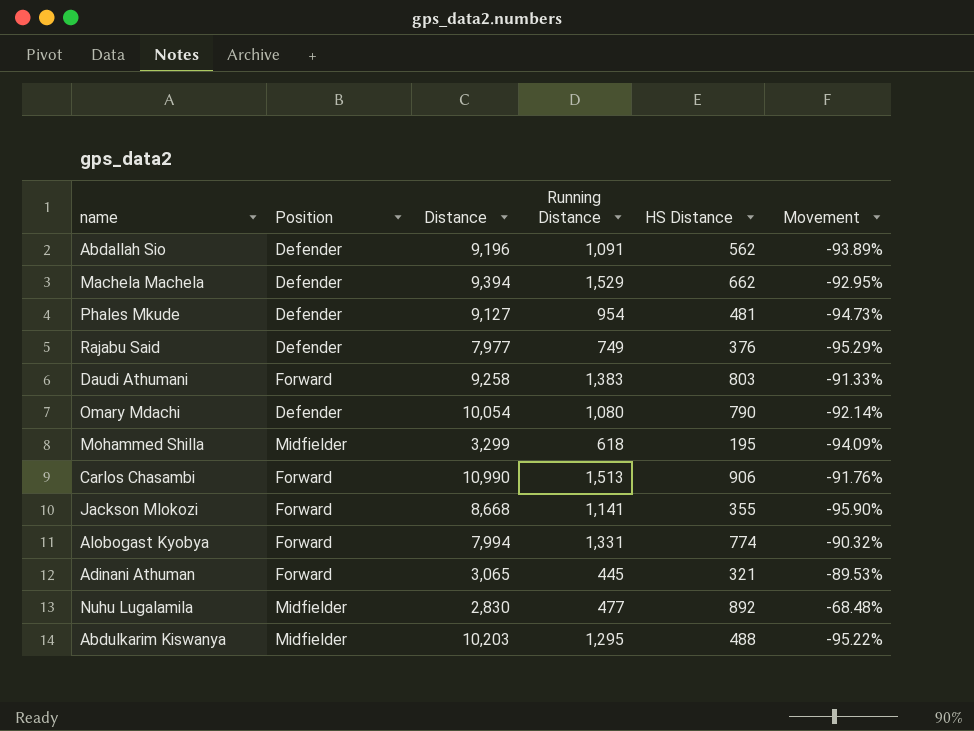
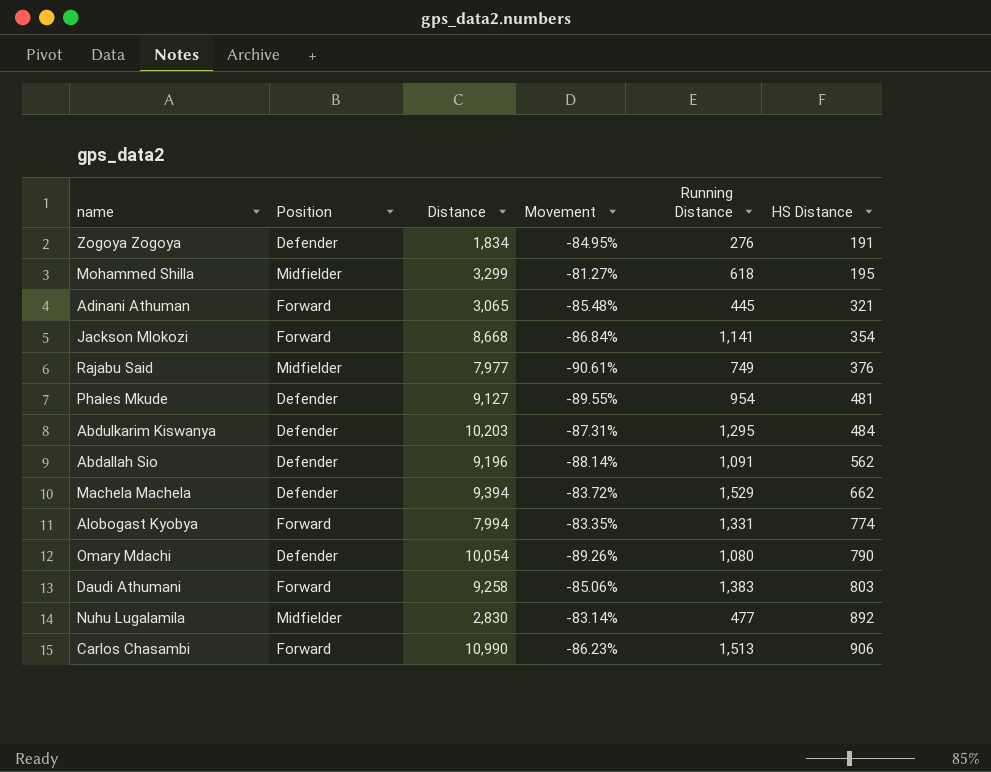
row order: none -> HS Distance ascending
column Movement | formula: ([HS Distance] - [Distance]) / [Distance] -> ([Running Distance] - [Distance]) / [Distance]
column Movement | position: 6 -> 4
row Zogoya Zogoya: none -> Defender | 1,834 | -84.95% | 276 | 191
Jackson Mlokozi | HS Distance: 355 -> 354
Rajabu Said | Position: Defender -> Midfielder
Abdulkarim Kiswanya | Position: Midfielder -> Defender
Abdulkarim Kiswanya | HS Distance: 488 -> 484

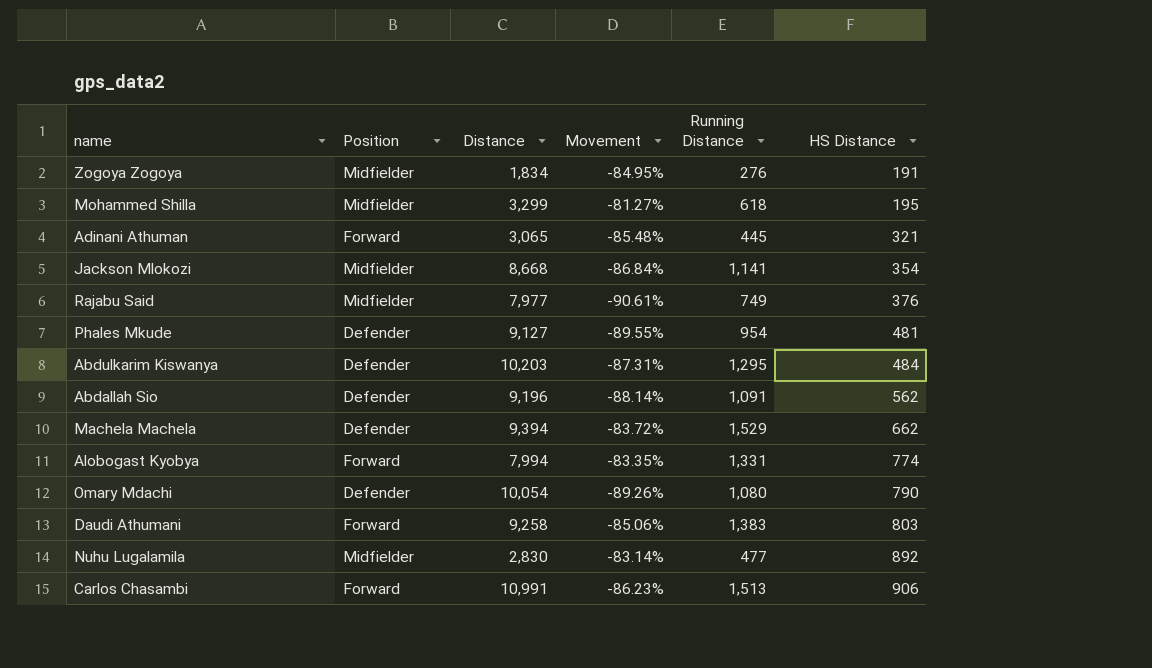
Zogoya Zogoya | Position: Defender -> Midfielder
Jackson Mlokozi | Position: Forward -> Midfielder
Carlos Chasambi | Distance: 10,990 -> 10,991

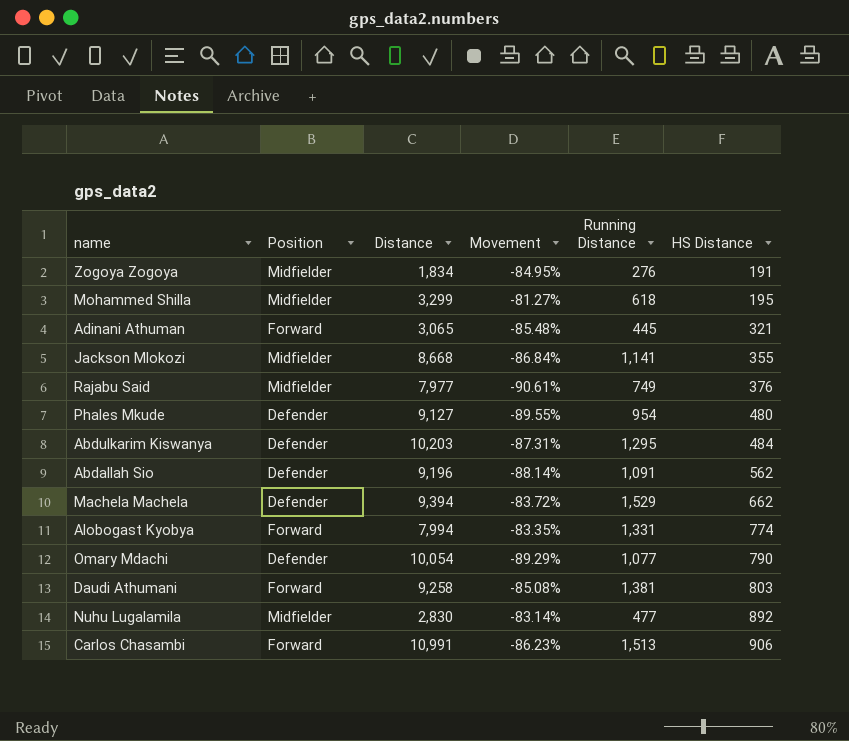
Jackson Mlokozi | HS Distance: 354 -> 355
Phales Mkude | HS Distance: 481 -> 480
Omary Mdachi | Movement: -89.26% -> -89.29%
Omary Mdachi | Running Distance: 1,080 -> 1,077
Daudi Athumani | Movement: -85.06% -> -85.08%
Daudi Athumani | Running Distance: 1,383 -> 1,381

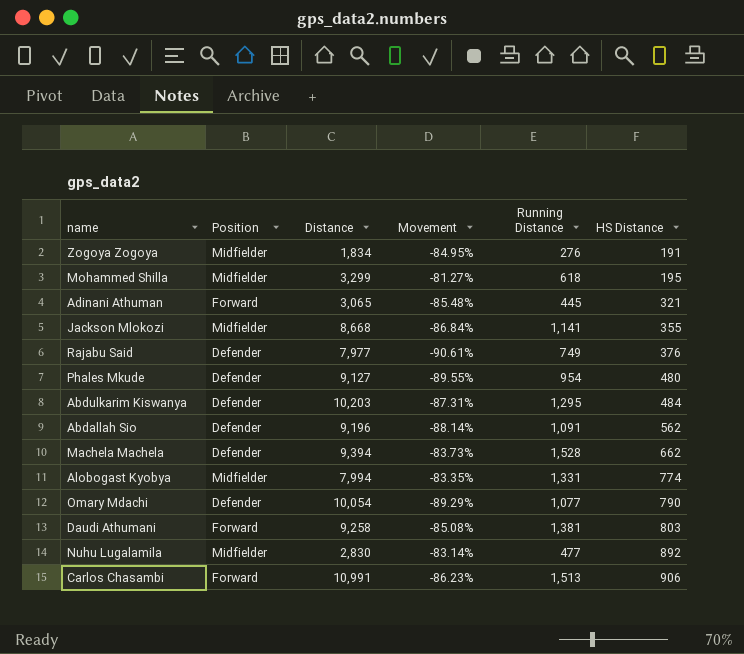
Rajabu Said | Position: Midfielder -> Defender
Machela Machela | Movement: -83.72% -> -83.73%
Machela Machela | Running Distance: 1,529 -> 1,528
Alobogast Kyobya | Position: Forward -> Midfielder

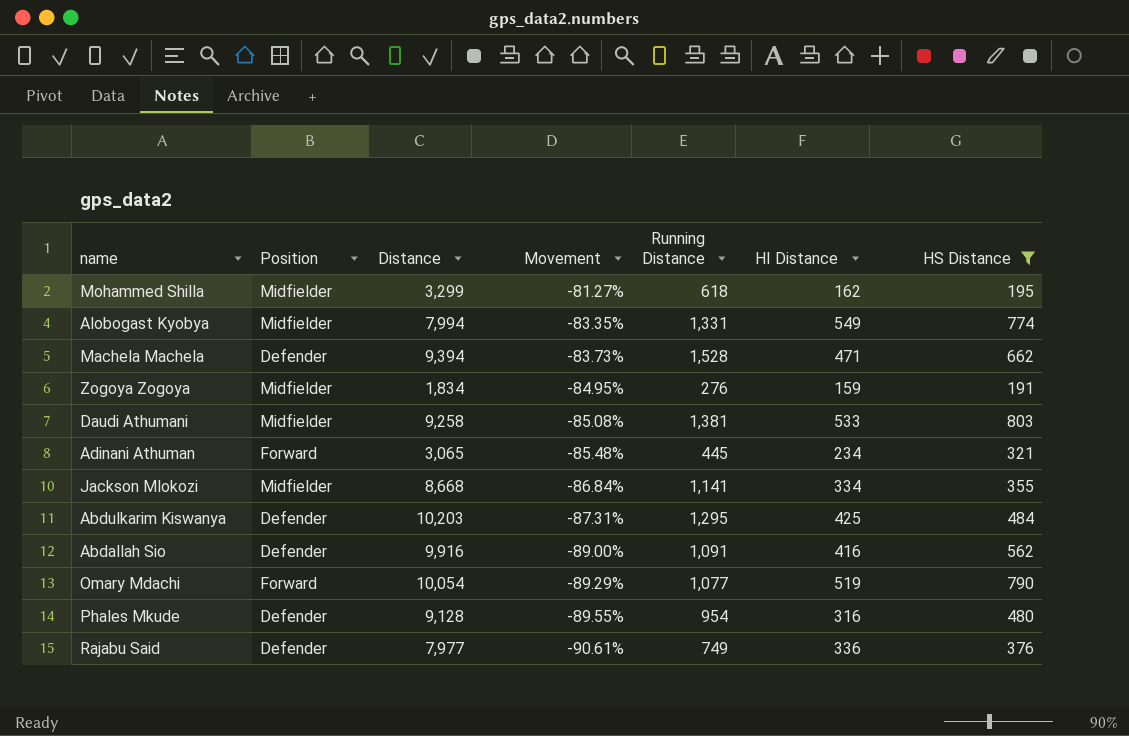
filter: none -> HS Distance <= 803
row order: HS Distance ascending -> Movement descending
column HI Distance | position: none -> 6
Daudi Athumani | Position: Forward -> Midfielder
Abdallah Sio | Distance: 9,196 -> 9,916
Abdallah Sio | Movement: -88.14% -> -89.00%
Omary Mdachi | Position: Defender -> Forward
Phales Mkude | Distance: 9,127 -> 9,128

